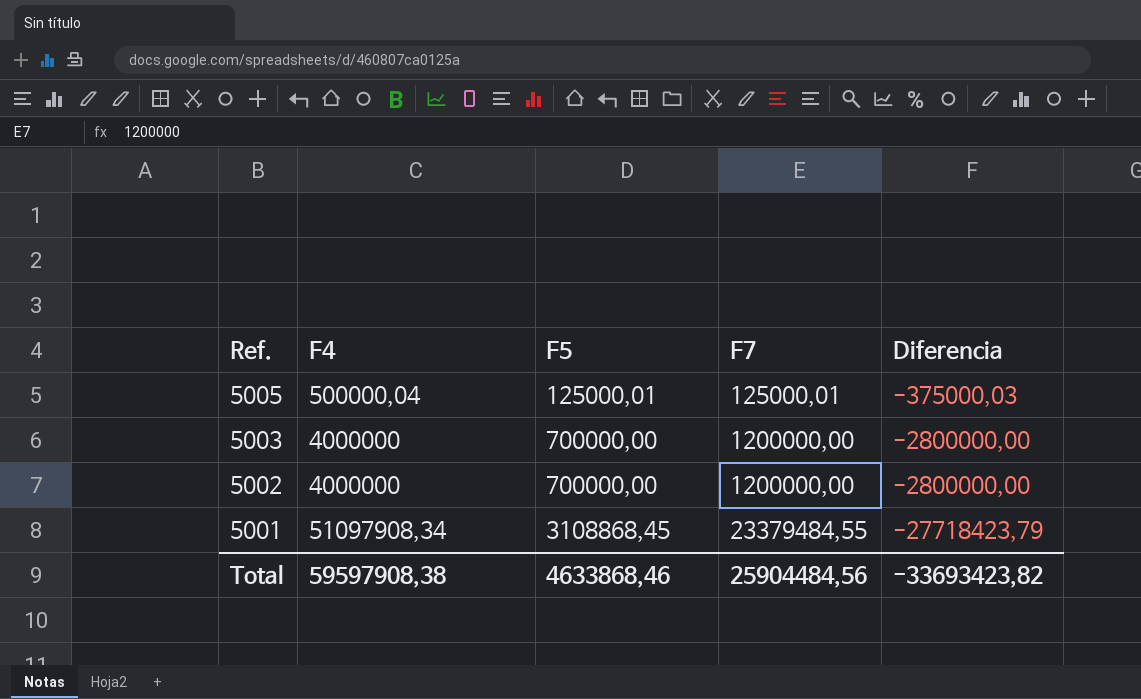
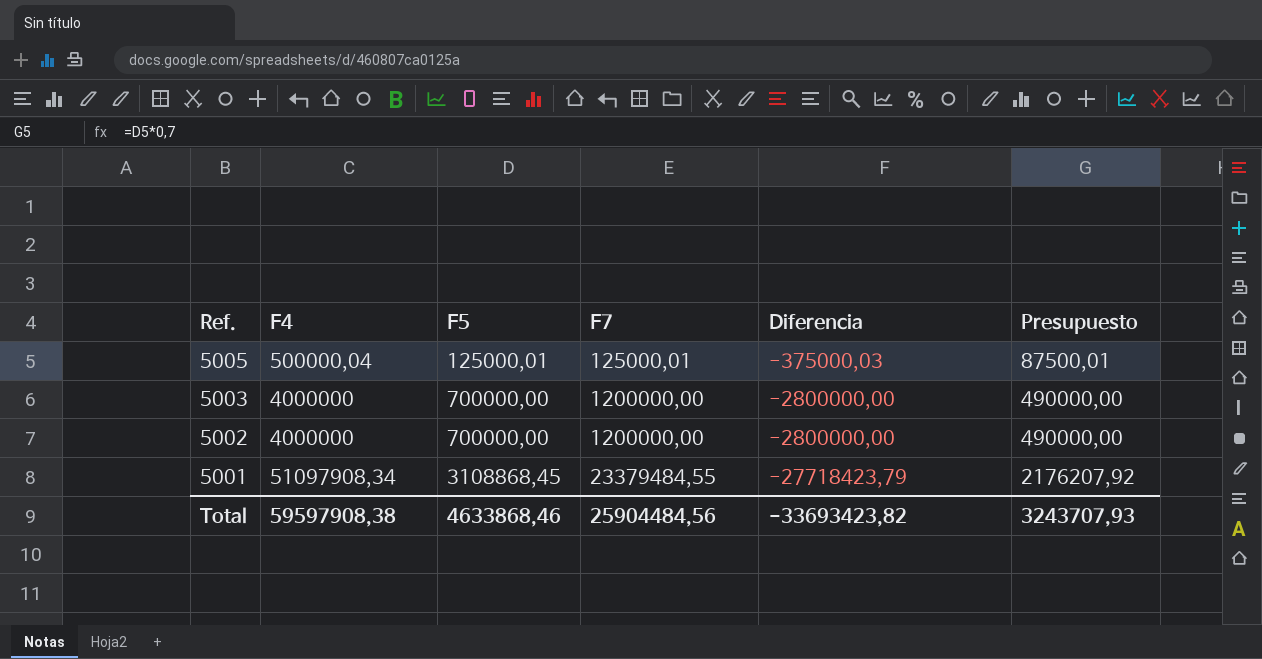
column Presupuesto | formula: none -> [F5] * 0,7

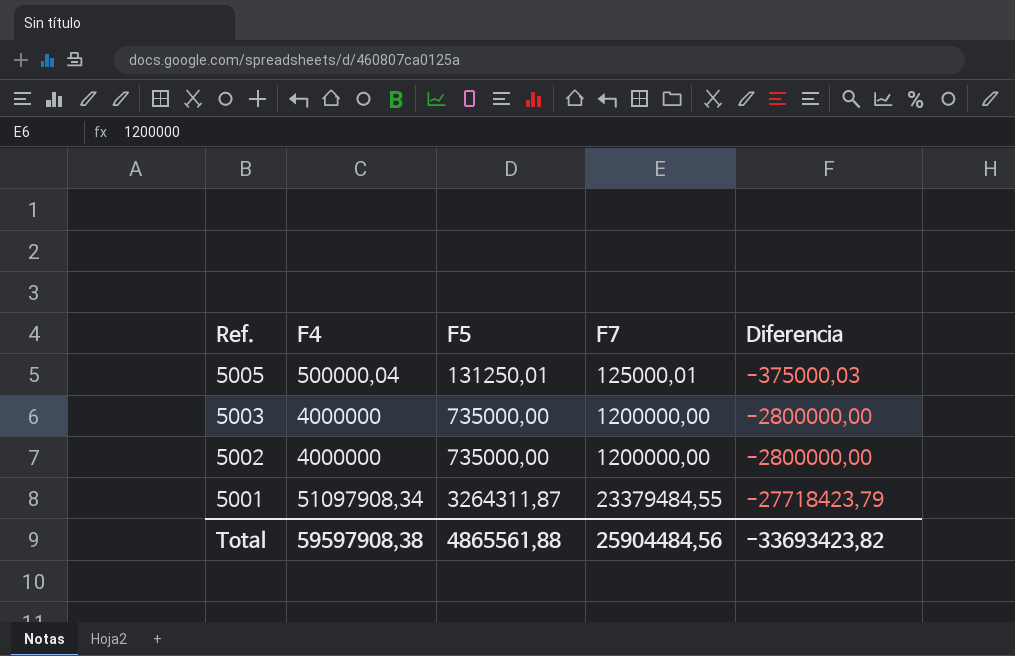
column Presupuesto | formula: [F5] * 0,7 -> none
5005 | F5: 125000,01 -> 131250,01
5003 | F5: 700000,00 -> 735000,00
5002 | F5: 700000,00 -> 735000,00
5001 | F5: 3108868,45 -> 3264311,87
Total | F5: 4633868,46 -> 4865561,88

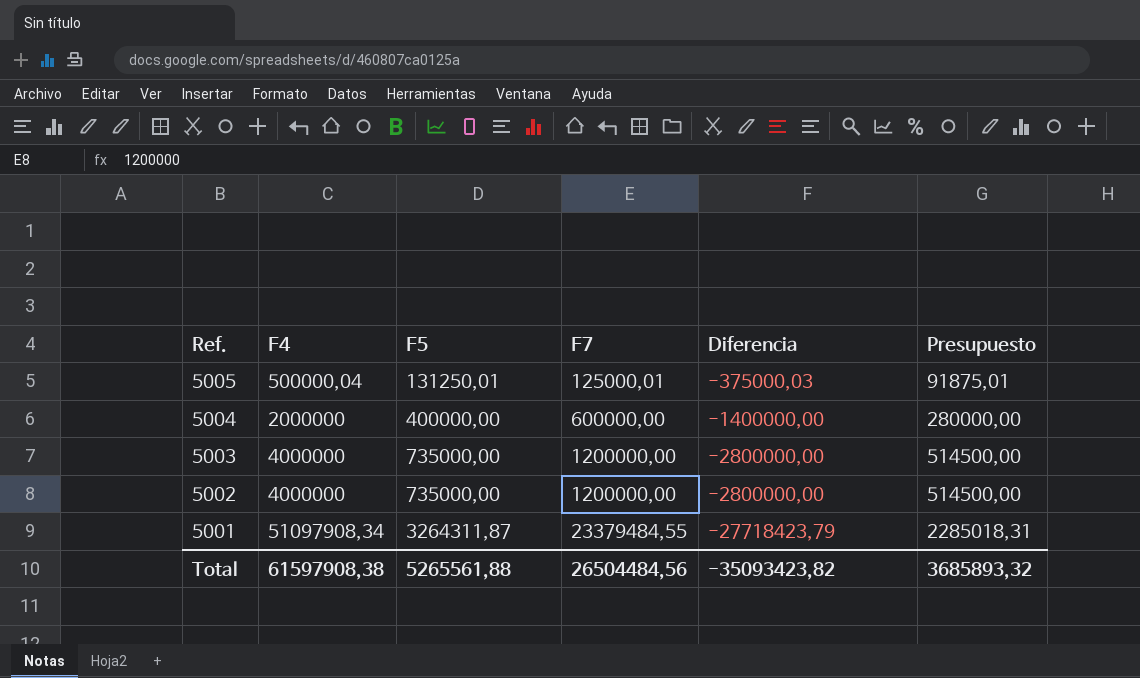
column Presupuesto | formula: none -> [F5] * 0,7
row 5004: none -> 2000000 | 400000,00 | 600000,00 | -1400000,00 | 280000,00
Total | F4: 59597908,38 -> 61597908,38
Total | F5: 4865561,88 -> 5265561,88
Total | F7: 25904484,56 -> 26504484,56
Total | Diferencia: -33693423,82 -> -35093423,82

